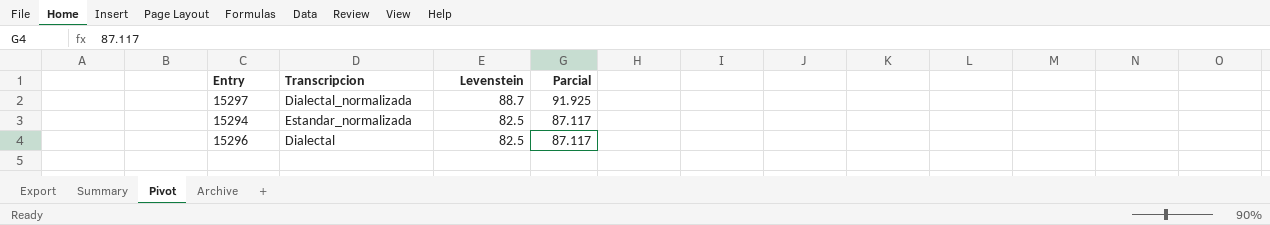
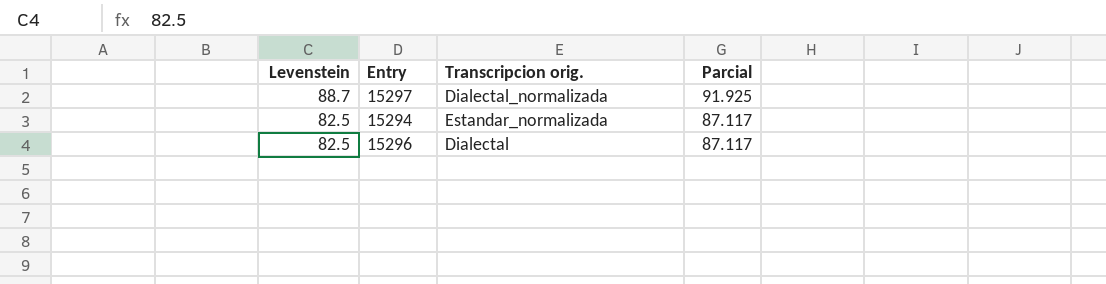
column Levenstein | position: 3 -> 1
column name: Transcripcion -> Transcripcion orig.

